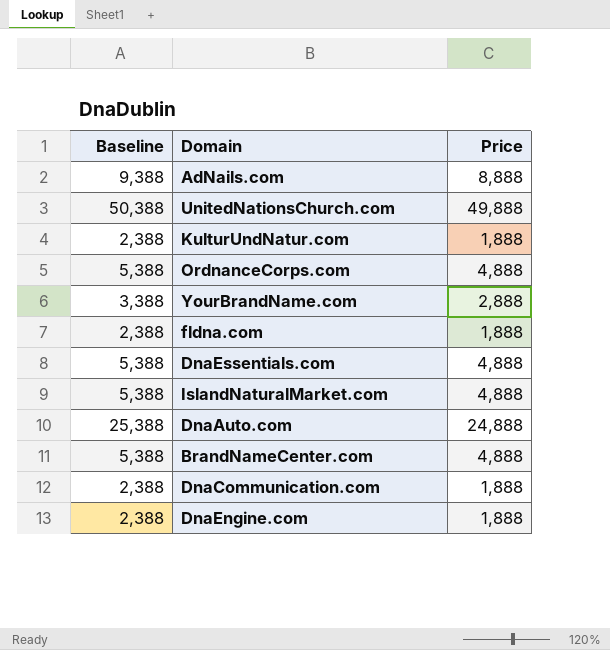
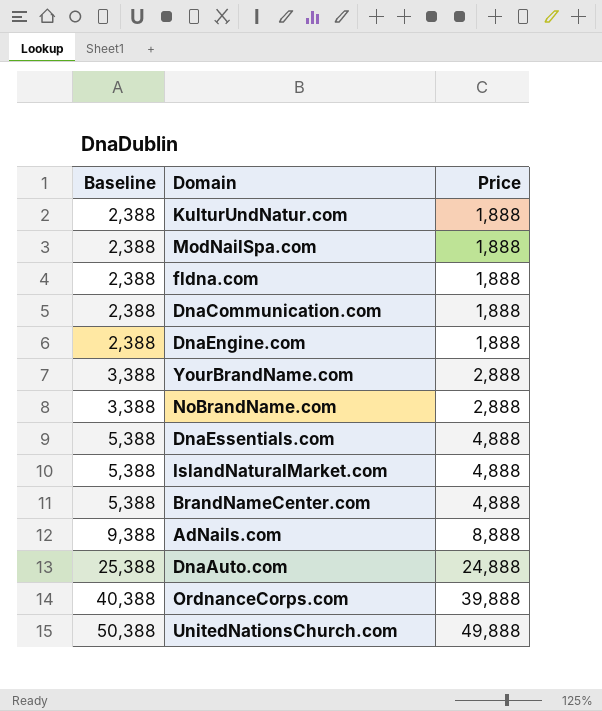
row order: none -> Baseline ascending
row ModNailSpa.com: none -> 2,388 | 1,888
row NoBrandName.com: none -> 3,388 | 2,888
OrdnanceCorps.com | Baseline: 5,388 -> 40,388
OrdnanceCorps.com | Price: 4,888 -> 39,888

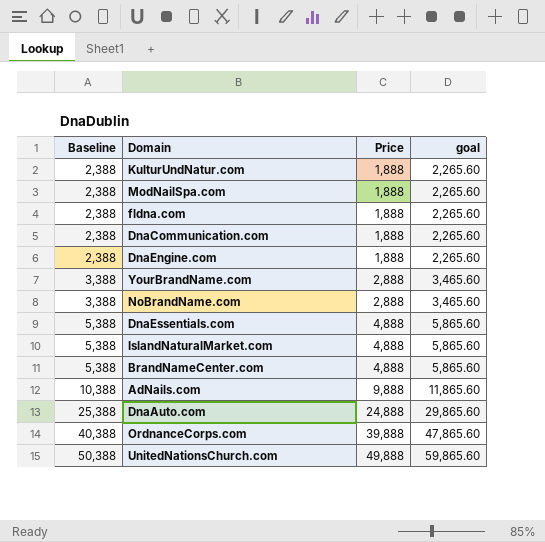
column goal | formula: none -> [Price] * 1.2
AdNails.com | Baseline: 9,388 -> 10,388
AdNails.com | Price: 8,888 -> 9,888

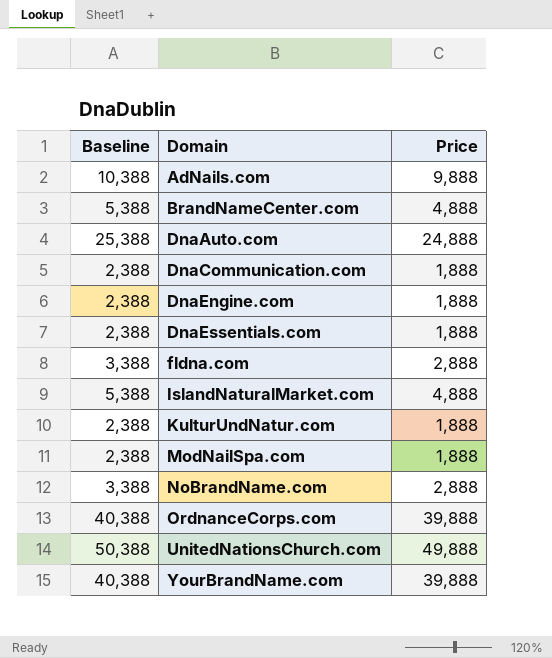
row order: Baseline ascending -> Domain ascending
column goal | formula: [Price] * 1.2 -> none
DnaEssentials.com | Baseline: 5,388 -> 2,388
DnaEssentials.com | Price: 4,888 -> 1,888
fldna.com | Baseline: 2,388 -> 3,388
fldna.com | Price: 1,888 -> 2,888
YourBrandName.com | Baseline: 3,388 -> 40,388
YourBrandName.com | Price: 2,888 -> 39,888

